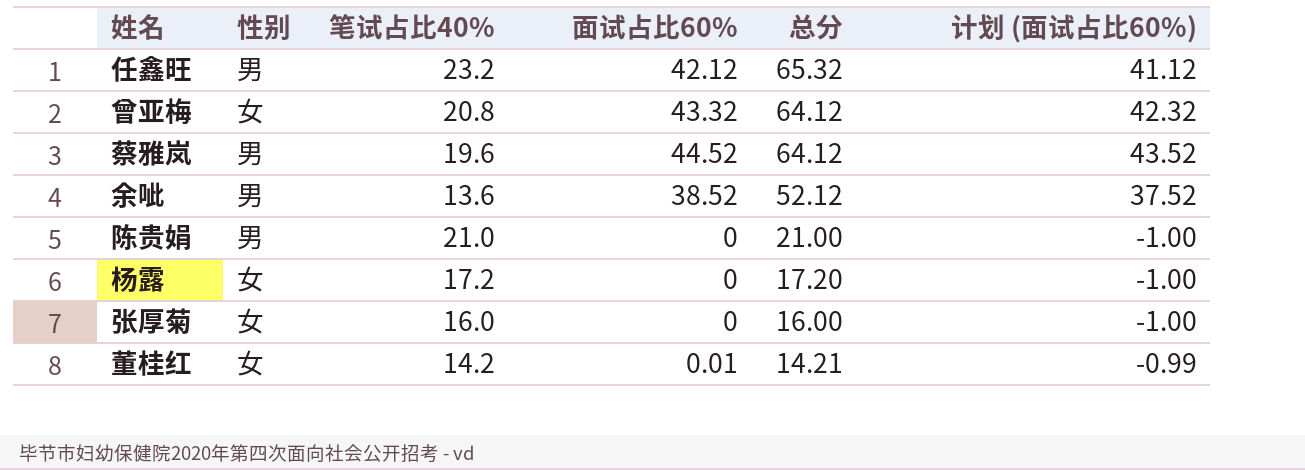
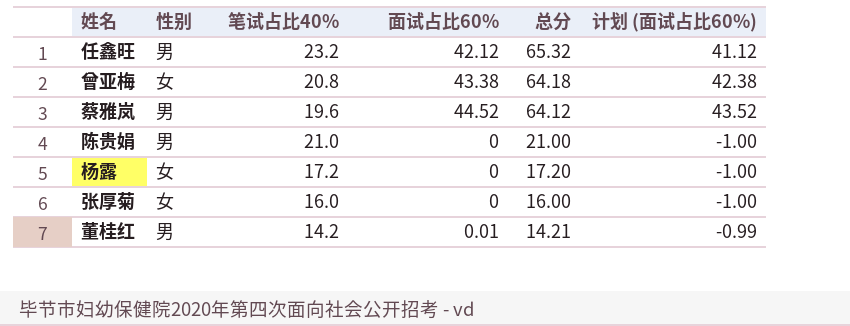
row 余呲: 男 | 13.6 | 38.52 | 52.12 | 37.52 -> none
曾亚梅 | 面试占比60%: 43.32 -> 43.38
曾亚梅 | 总分: 64.12 -> 64.18
曾亚梅 | 计划 (面试占比60%): 42.32 -> 42.38
董桂红 | 性别: 女 -> 男

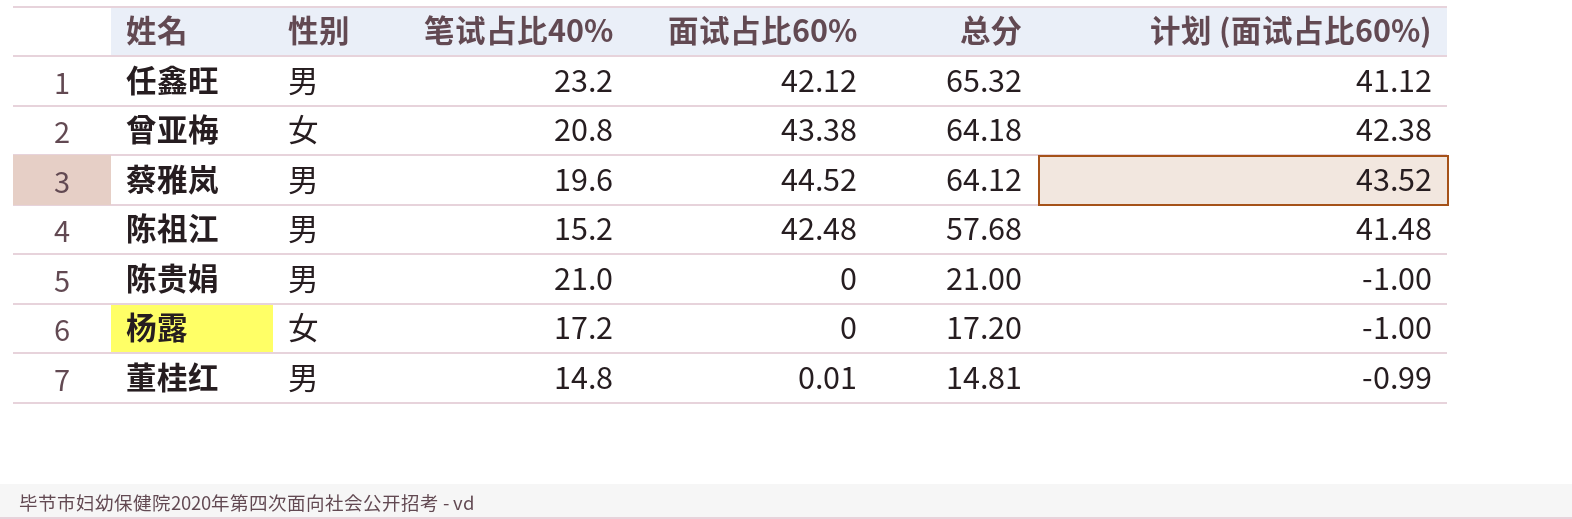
row 张厚菊: 女 | 16.0 | 0 | 16.00 | -1.00 -> none
row 陈祖江: none -> 男 | 15.2 | 42.48 | 57.68 | 41.48
董桂红 | 笔试占比40%: 14.2 -> 14.8
董桂红 | 总分: 14.21 -> 14.81

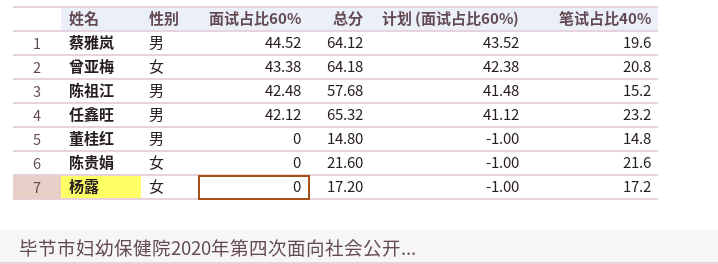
row order: 总分 descending -> 面试占比60% descending
column 笔试占比40% | position: 3 -> 6
董桂红 | 面试占比60%: 0.01 -> 0
董桂红 | 总分: 14.81 -> 14.80
董桂红 | 计划 (面试占比60%): -0.99 -> -1.00
陈贵娟 | 性别: 男 -> 女
陈贵娟 | 总分: 21.00 -> 21.60
陈贵娟 | 笔试占比40%: 21.0 -> 21.6

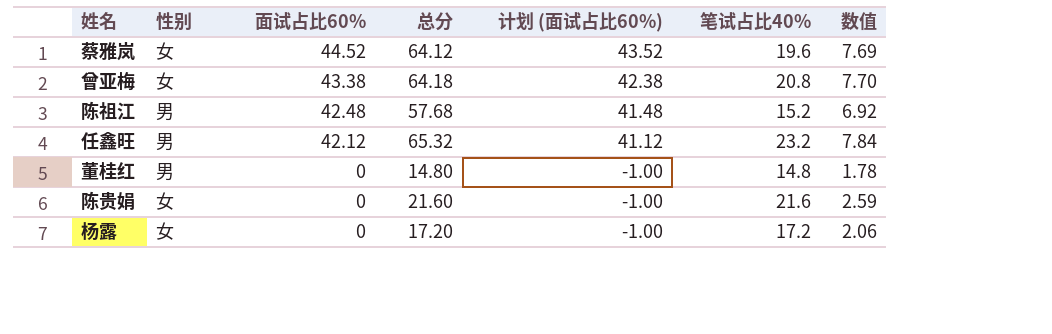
column 数值 | formula: none -> [总分] * 0.12
蔡雅岚 | 性别: 男 -> 女

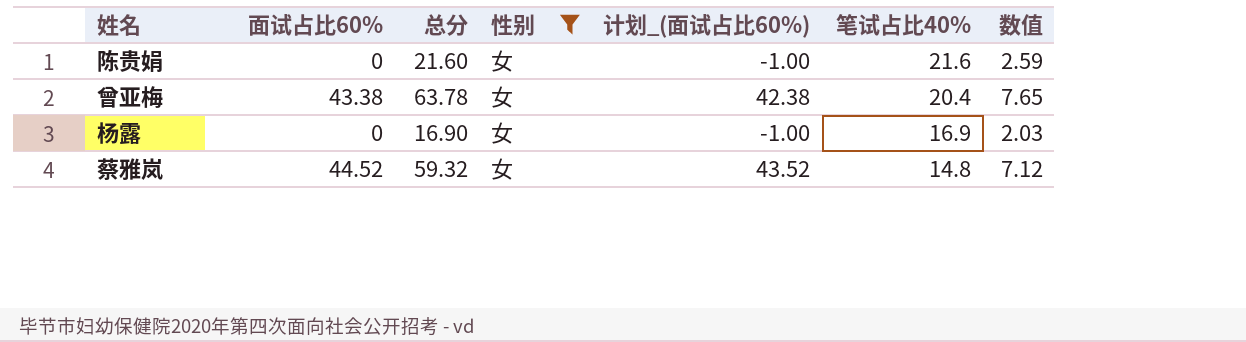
filter: none -> 性别 = 女
row order: 面试占比60% descending -> 笔试占比40% descending
column 性别 | position: 2 -> 4
column name: 计划 (面试占比60%) -> 计划_(面试占比60%)
曾亚梅 | 总分: 64.18 -> 63.78
曾亚梅 | 笔试占比40%: 20.8 -> 20.4
曾亚梅 | 数值: 7.70 -> 7.65
杨露 | 总分: 17.20 -> 16.90
杨露 | 笔试占比40%: 17.2 -> 16.9
杨露 | 数值: 2.06 -> 2.03
蔡雅岚 | 总分: 64.12 -> 59.32
蔡雅岚 | 笔试占比40%: 19.6 -> 14.8
蔡雅岚 | 数值: 7.69 -> 7.12

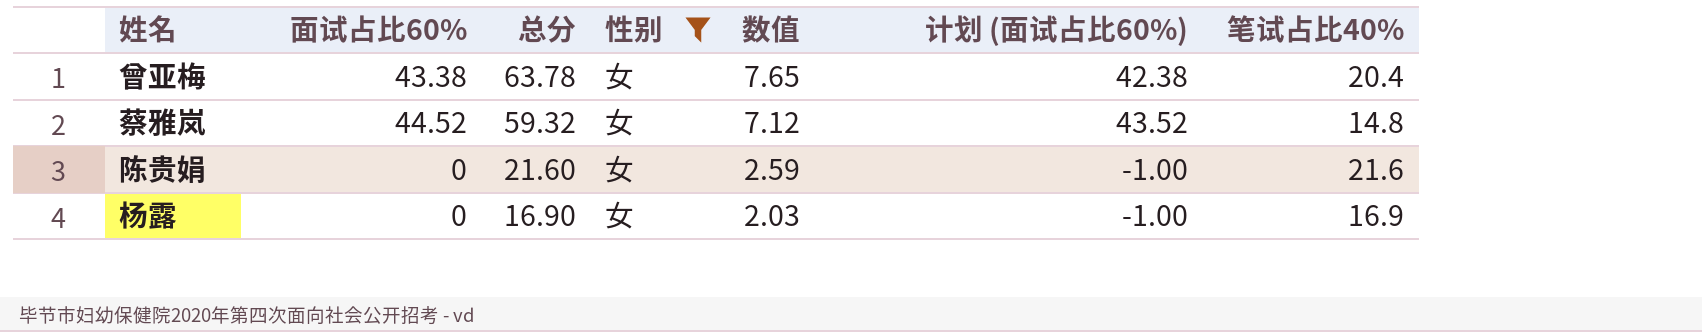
row order: 笔试占比40% descending -> 总分 descending
column 数值 | position: 7 -> 5
column name: 计划_(面试占比60%) -> 计划 (面试占比60%)

